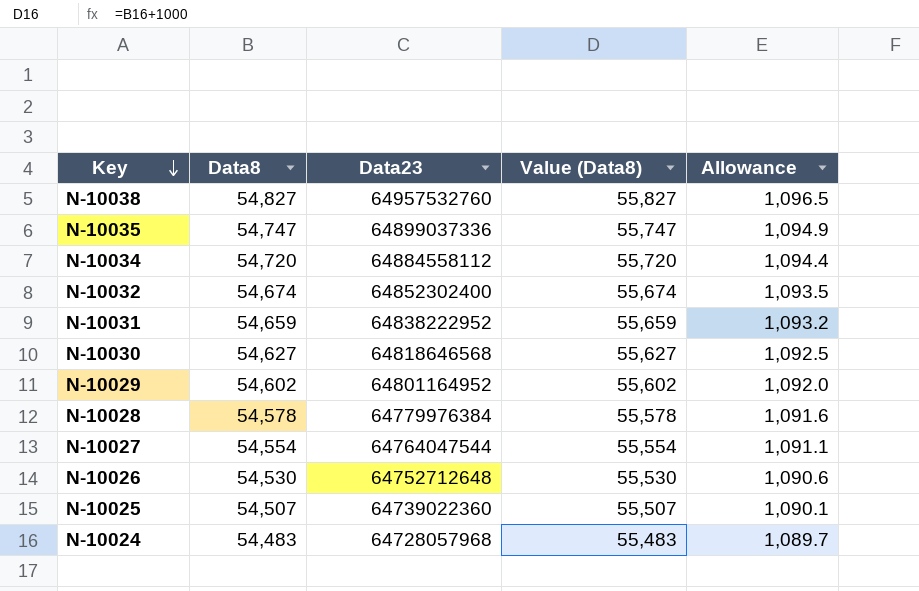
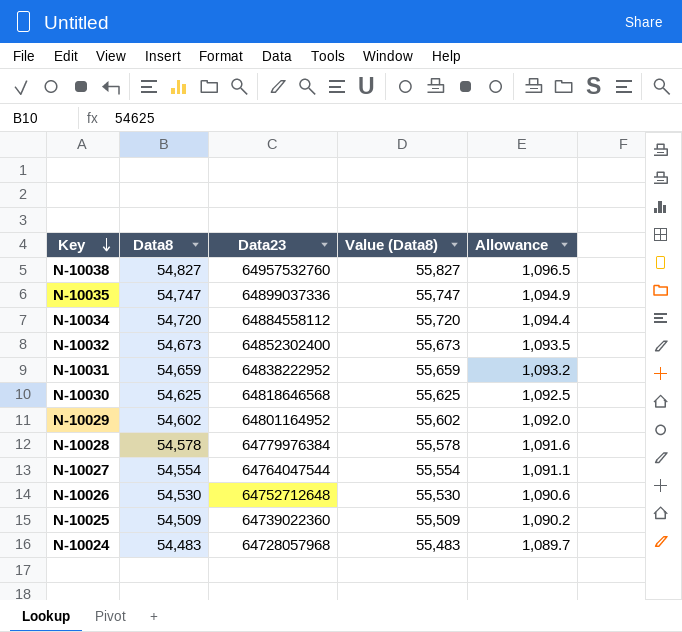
N-10032 | Data8: 54,674 -> 54,673
N-10032 | Value (Data8): 55,674 -> 55,673
N-10030 | Data8: 54,627 -> 54,625
N-10030 | Value (Data8): 55,627 -> 55,625
N-10025 | Data8: 54,507 -> 54,509
N-10025 | Value (Data8): 55,507 -> 55,509
N-10025 | Allowance: 1,090.1 -> 1,090.2

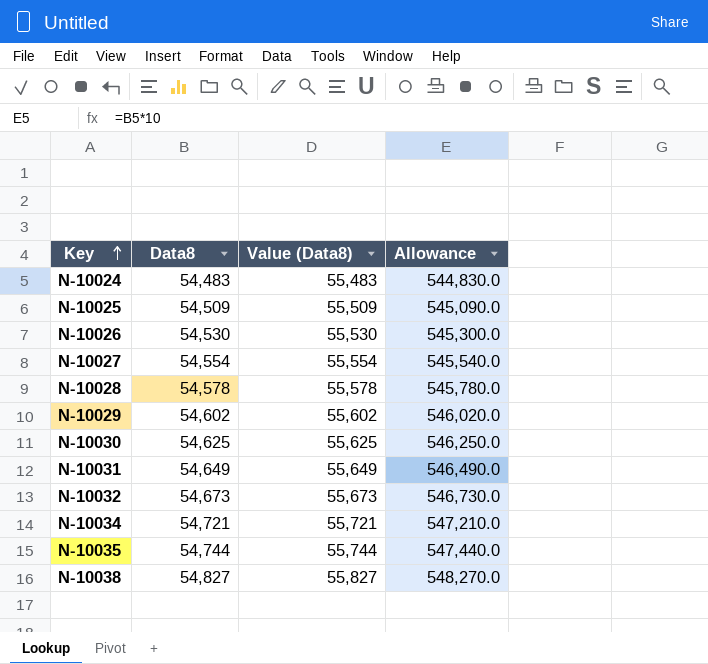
row order: Key descending -> Key ascending
column Data23 | position: 3 -> none
column Allowance | formula: [Data8] * 0.02 -> [Data8] * 10
N-10031 | Data8: 54,659 -> 54,649
N-10031 | Value (Data8): 55,659 -> 55,649
N-10034 | Data8: 54,720 -> 54,721
N-10034 | Value (Data8): 55,720 -> 55,721
N-10035 | Data8: 54,747 -> 54,744
N-10035 | Value (Data8): 55,747 -> 55,744

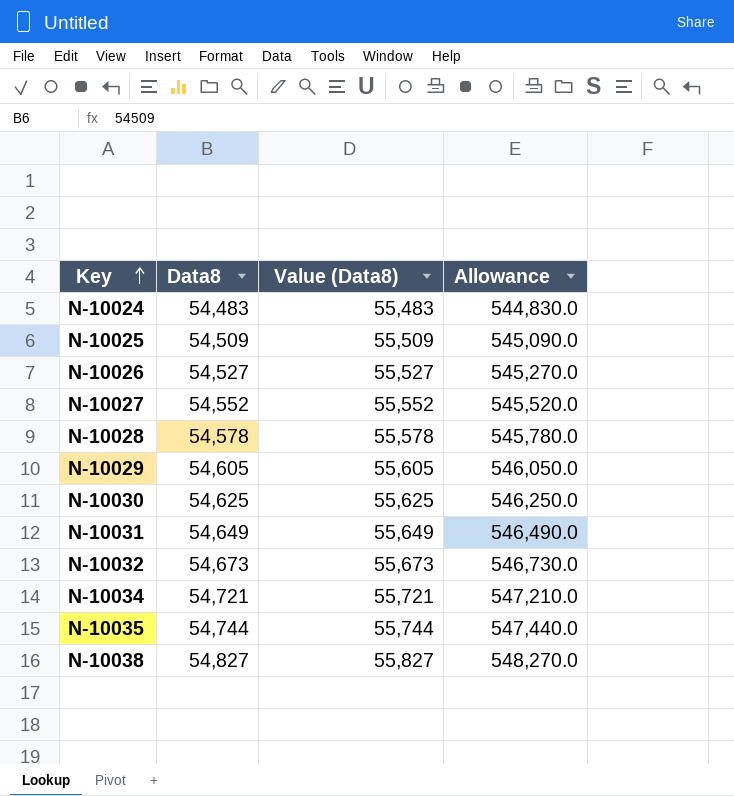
N-10026 | Data8: 54,530 -> 54,527
N-10026 | Value (Data8): 55,530 -> 55,527
N-10026 | Allowance: 545,300.0 -> 545,270.0
N-10027 | Data8: 54,554 -> 54,552
N-10027 | Value (Data8): 55,554 -> 55,552
N-10027 | Allowance: 545,540.0 -> 545,520.0
N-10029 | Data8: 54,602 -> 54,605
N-10029 | Value (Data8): 55,602 -> 55,605
N-10029 | Allowance: 546,020.0 -> 546,050.0

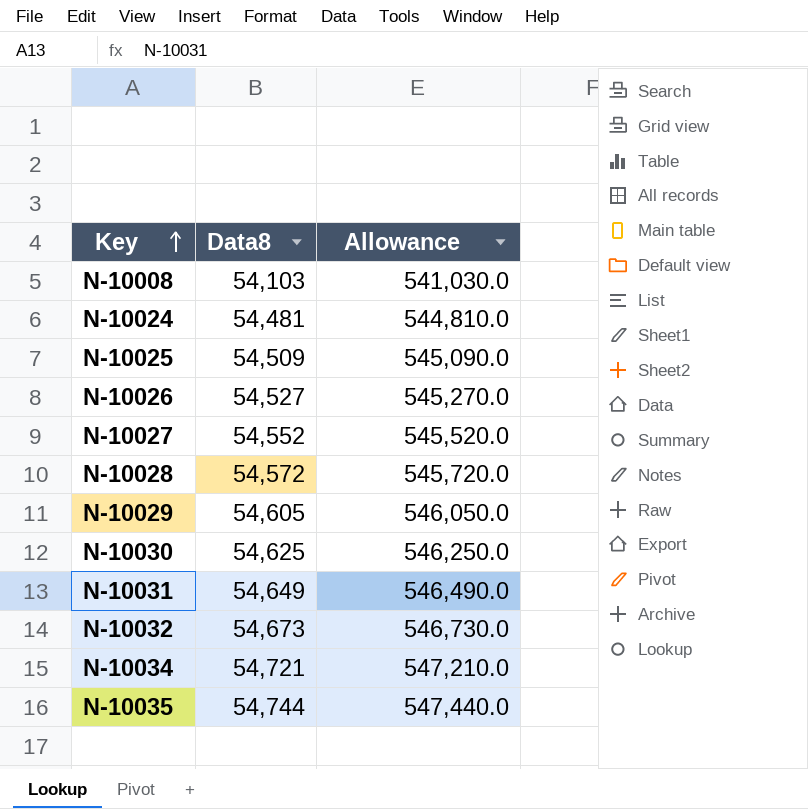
column Value (Data8) | formula: [Data8] + 1000 -> none
row N-10038: 54,827 | 55,827 | 548,270.0 -> none
row N-10008: none -> 54,103 | 541,030.0
N-10024 | Data8: 54,483 -> 54,481
N-10024 | Allowance: 544,830.0 -> 544,810.0
N-10028 | Data8: 54,578 -> 54,572
N-10028 | Allowance: 545,780.0 -> 545,720.0

